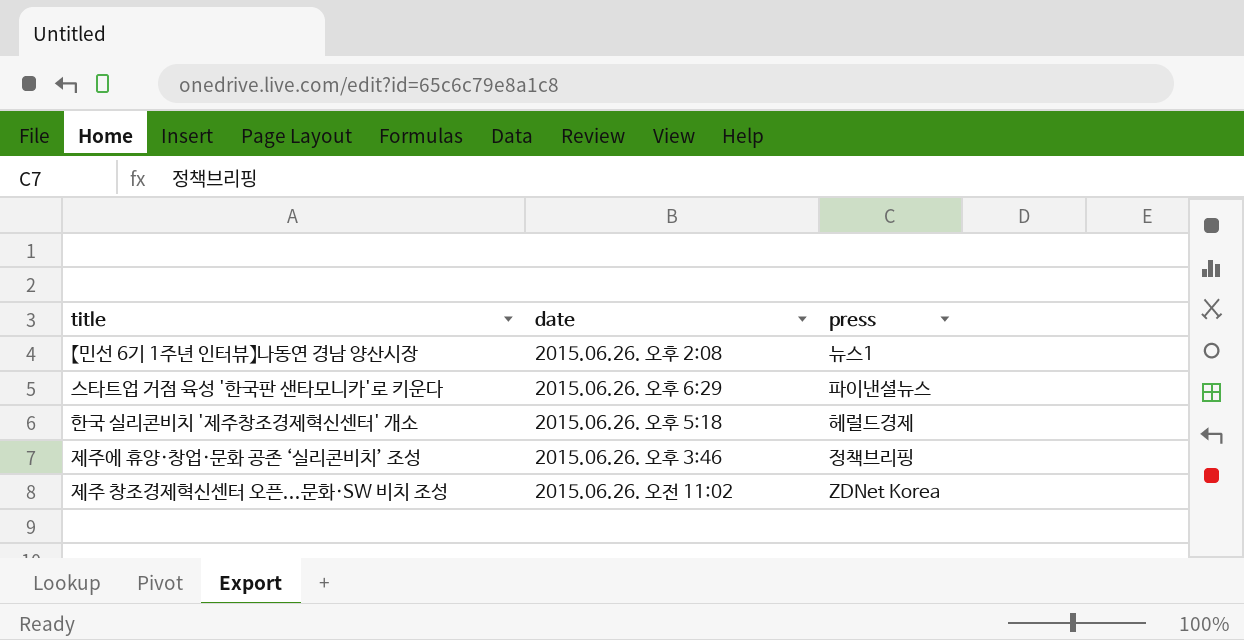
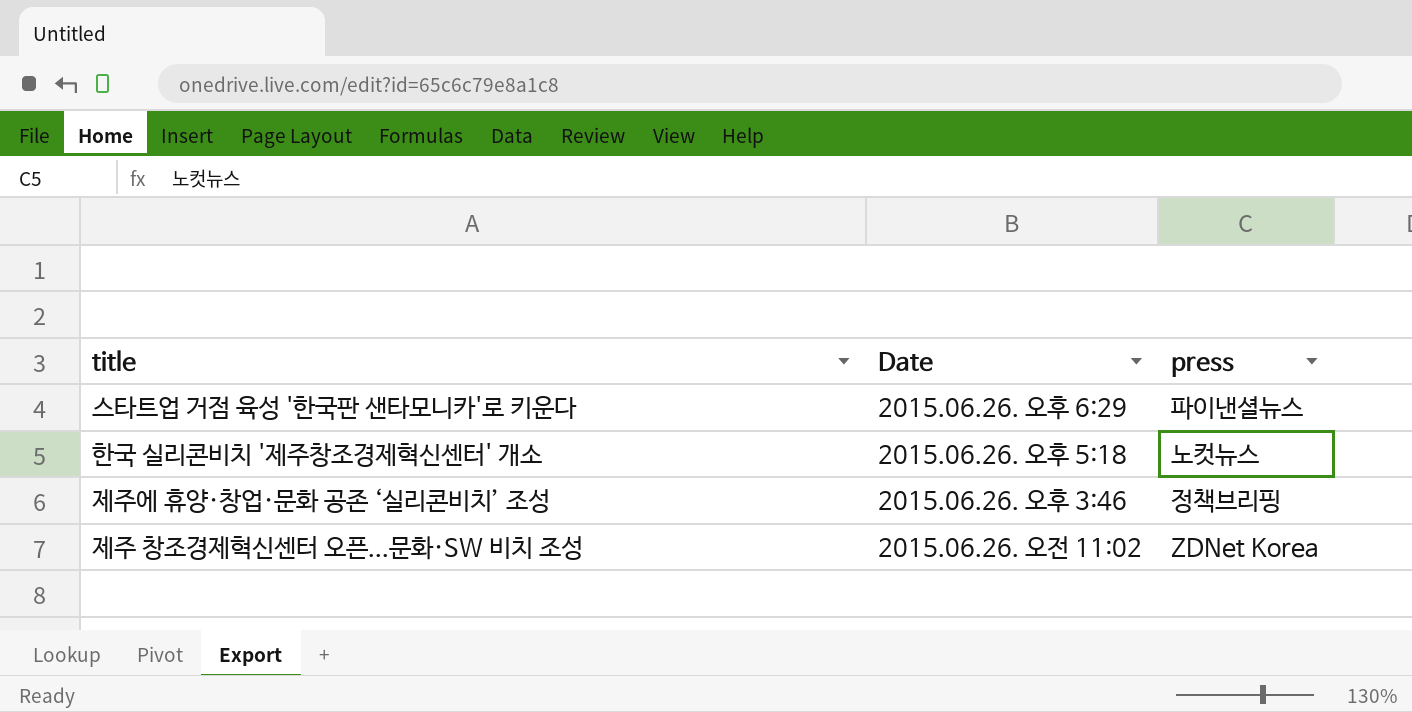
column name: date -> Date
row 【민선 6기 1주년 인터뷰】나동연 경남 양산시장: 2015.06.26. 오후 2:08 | 뉴스1 -> none
한국 실리콘비치 '제주창조경제혁신센터' 개소 | press: 헤럴드경제 -> 노컷뉴스

